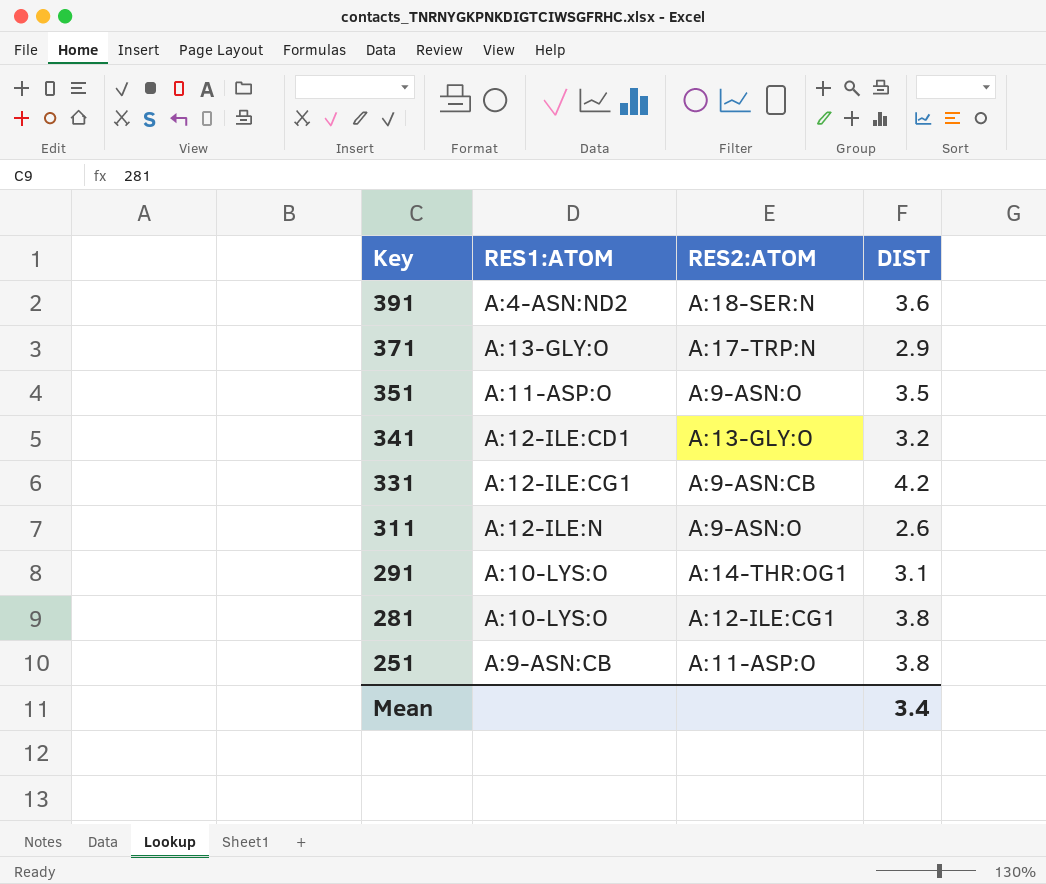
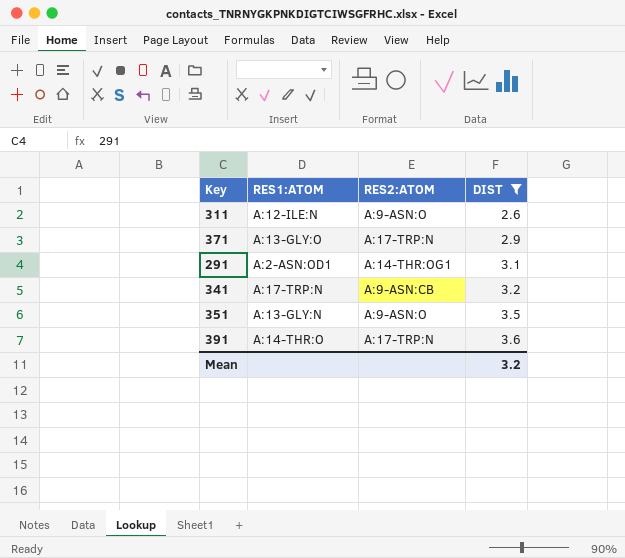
filter: none -> DIST <= 3.6
row order: Key descending -> DIST ascending
291 | RES1:ATOM: A:10-LYS:O -> A:2-ASN:OD1
341 | RES1:ATOM: A:12-ILE:CD1 -> A:17-TRP:N
341 | RES2:ATOM: A:13-GLY:O -> A:9-ASN:CB
351 | RES1:ATOM: A:11-ASP:O -> A:13-GLY:N
391 | RES1:ATOM: A:4-ASN:ND2 -> A:14-THR:O
391 | RES2:ATOM: A:18-SER:N -> A:17-TRP:N
Mean | DIST: 3.4 -> 3.2

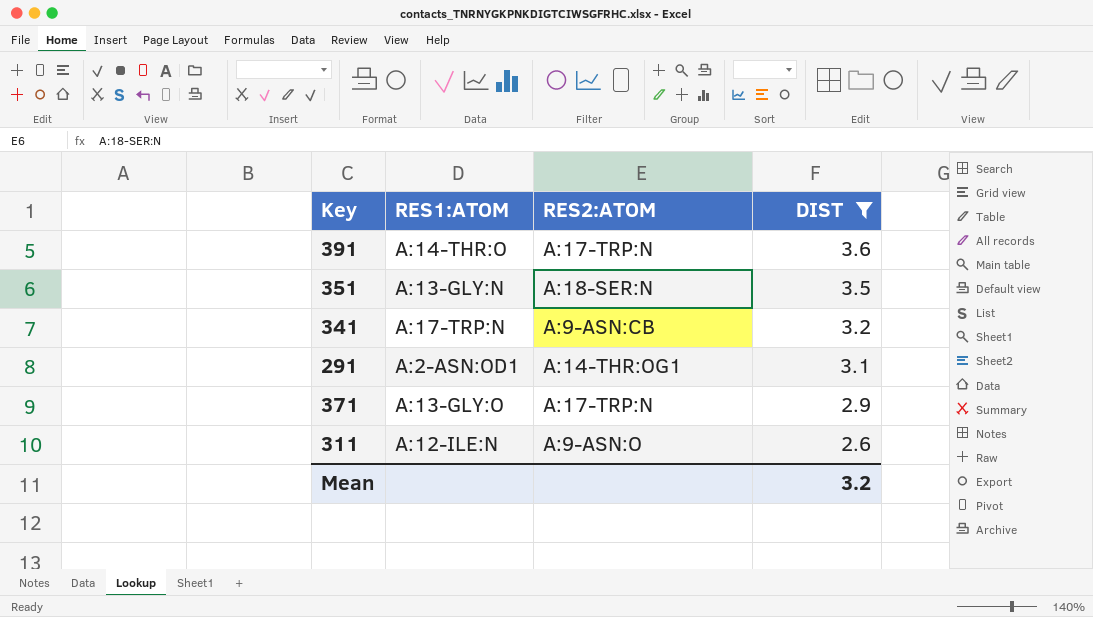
row order: DIST ascending -> DIST descending
351 | RES2:ATOM: A:9-ASN:O -> A:18-SER:N

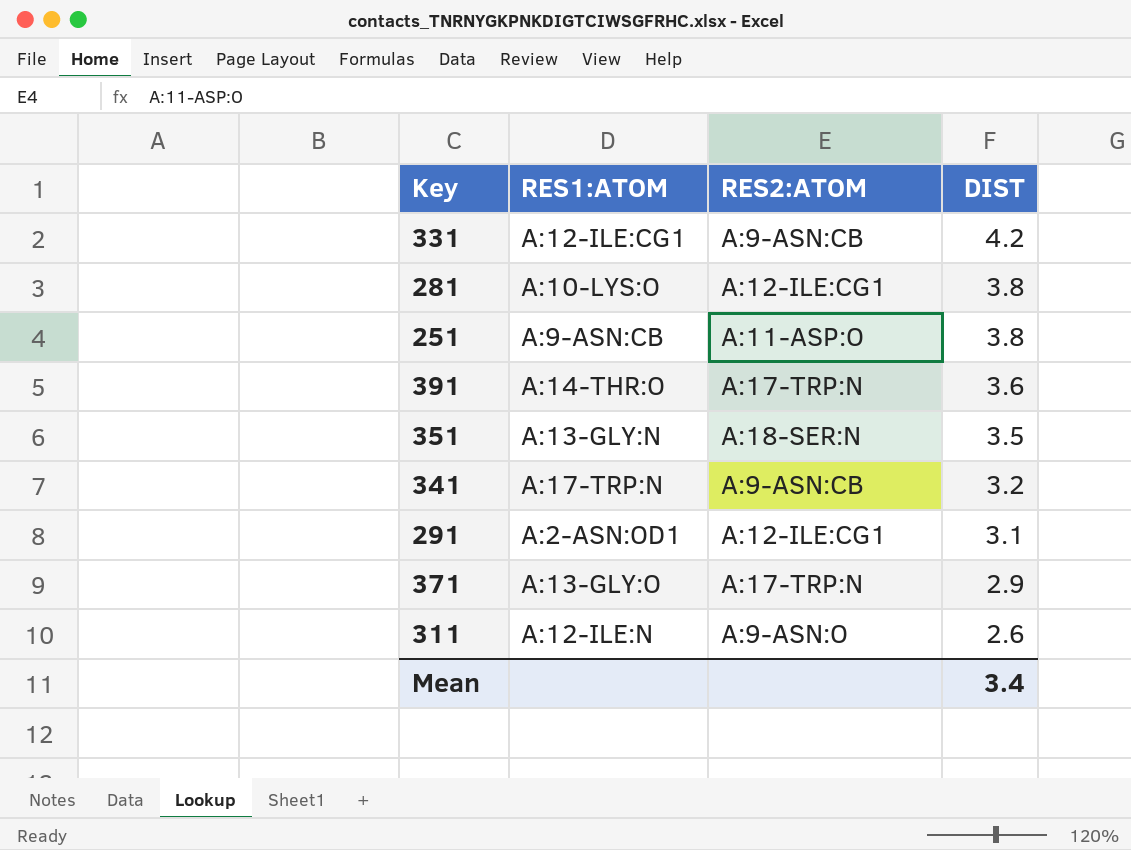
filter: DIST <= 3.6 -> none
291 | RES2:ATOM: A:14-THR:OG1 -> A:12-ILE:CG1
Mean | DIST: 3.2 -> 3.4

